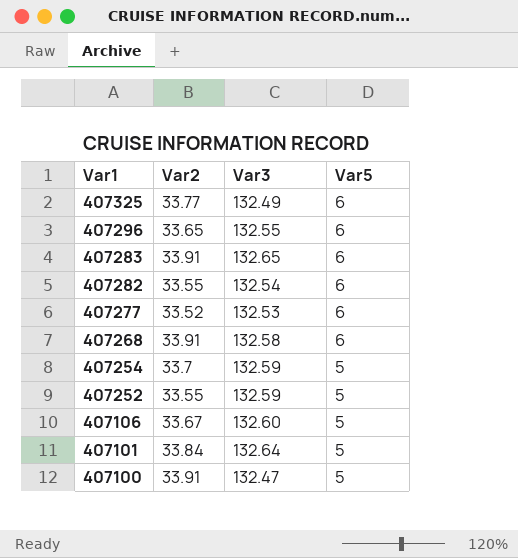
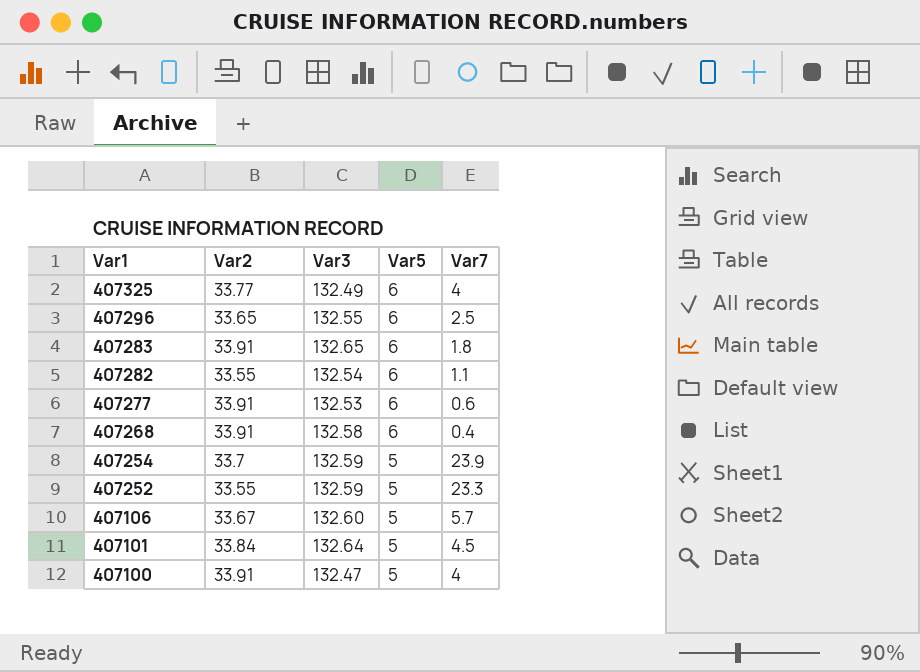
column Var7 | position: none -> 5
407277 | Var2: 33.52 -> 33.91

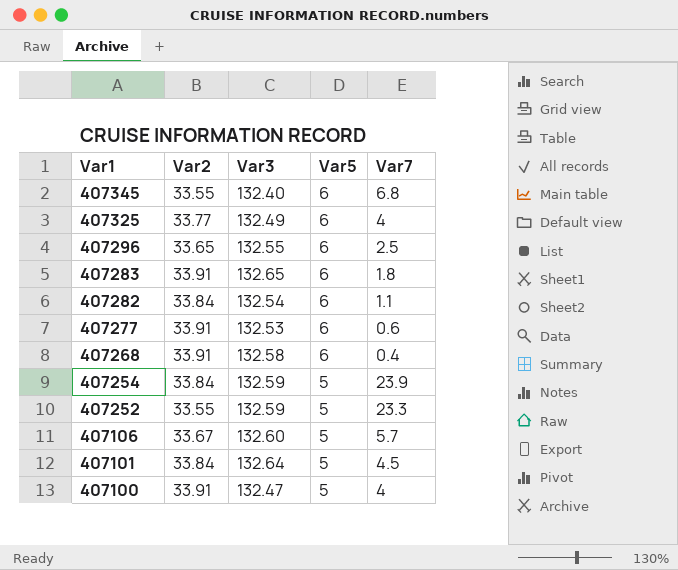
row 407345: none -> 33.55 | 132.40 | 6 | 6.8
407282 | Var2: 33.55 -> 33.84
407254 | Var2: 33.7 -> 33.84

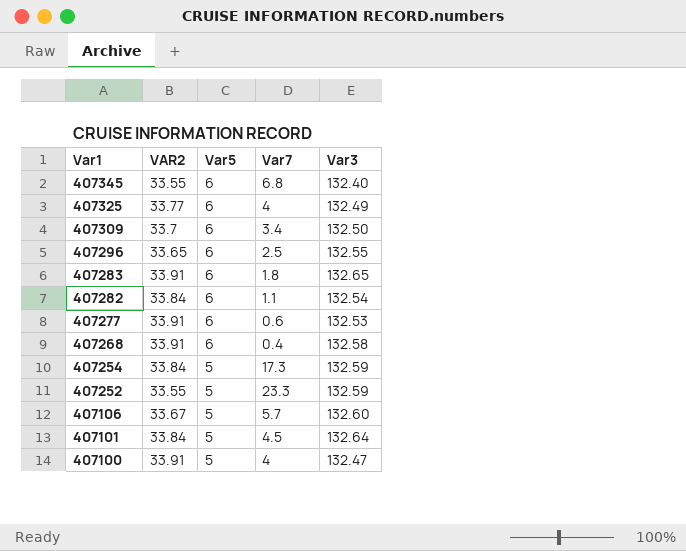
column name: Var2 -> VAR2
column Var3 | position: 3 -> 5
row 407309: none -> 33.7 | 6 | 3.4 | 132.50
407254 | Var7: 23.9 -> 17.3

